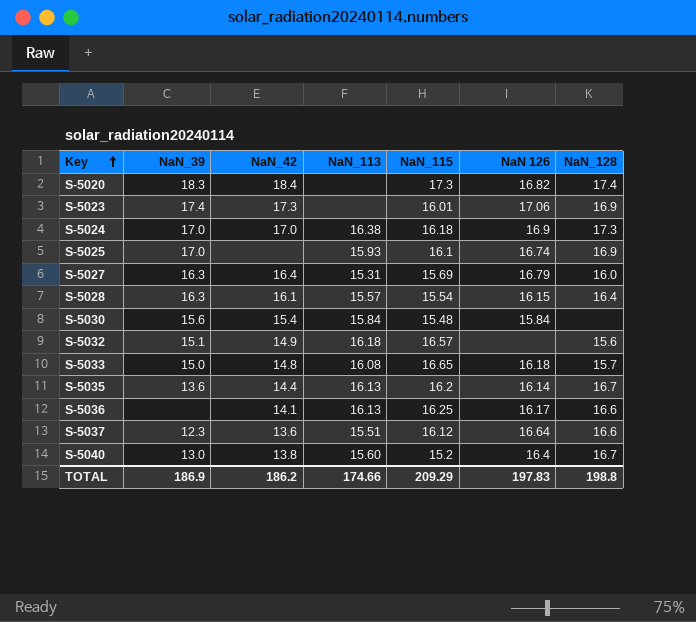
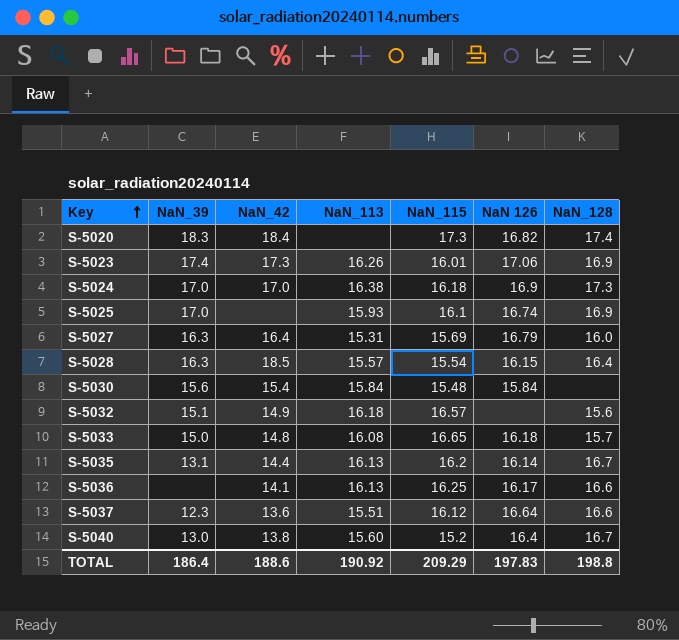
S-5023 | NaN_113: none -> 16.26
S-5028 | NaN_42: 16.1 -> 18.5
S-5035 | NaN_39: 13.6 -> 13.1
TOTAL | NaN_39: 186.9 -> 186.4
TOTAL | NaN_42: 186.2 -> 188.6
TOTAL | NaN_113: 174.66 -> 190.92

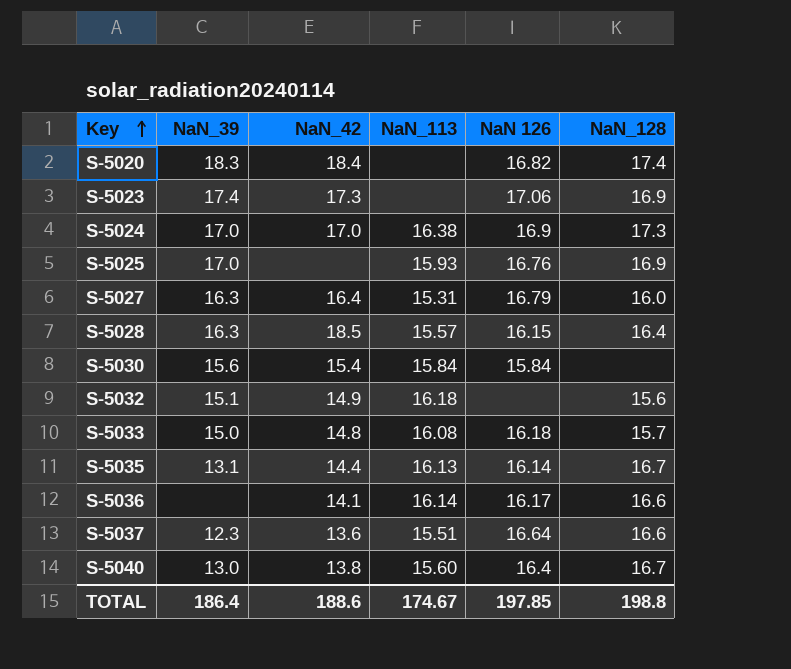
column NaN_115 | position: 5 -> none
S-5023 | NaN_113: 16.26 -> none
S-5025 | NaN 126: 16.74 -> 16.76
S-5036 | NaN_113: 16.13 -> 16.14
TOTAL | NaN_113: 190.92 -> 174.67
TOTAL | NaN 126: 197.83 -> 197.85

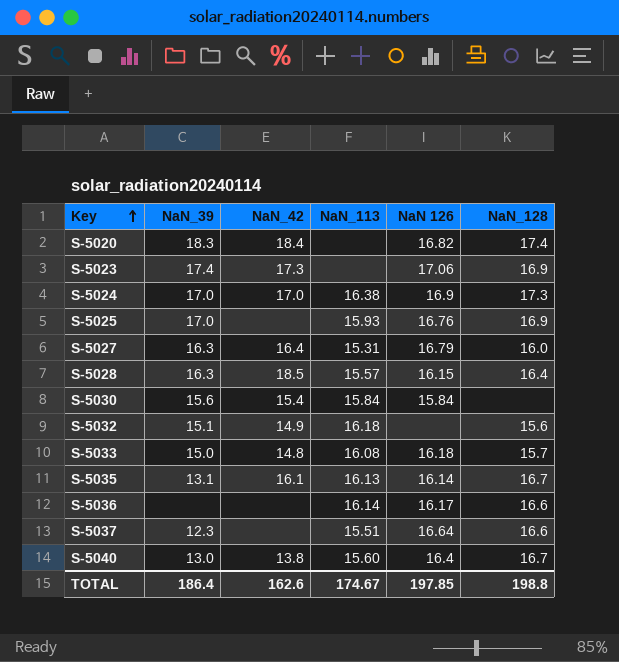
S-5035 | NaN_42: 14.4 -> 16.1
S-5036 | NaN_42: 14.1 -> none
S-5037 | NaN_42: 13.6 -> none
TOTAL | NaN_42: 188.6 -> 162.6

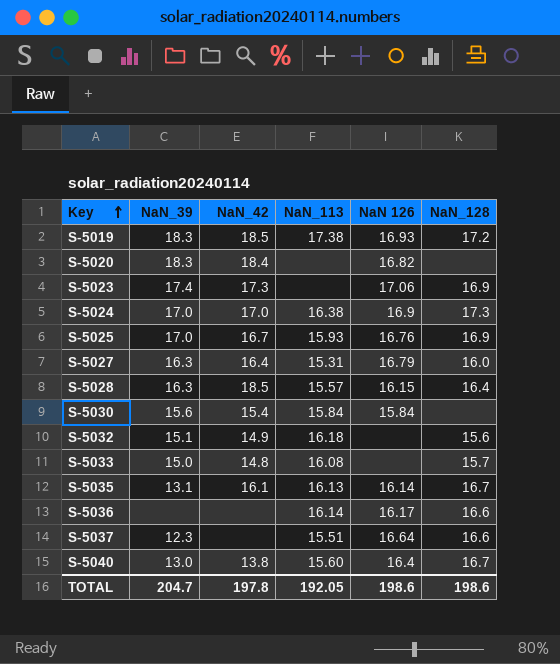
row S-5019: none -> 18.3 | 18.5 | 17.38 | 16.93 | 17.2
S-5020 | NaN_128: 17.4 -> none
S-5025 | NaN_42: none -> 16.7
S-5033 | NaN 126: 16.18 -> none
TOTAL | NaN_39: 186.4 -> 204.7
TOTAL | NaN_42: 162.6 -> 197.8
TOTAL | NaN_113: 174.67 -> 192.05
TOTAL | NaN 126: 197.85 -> 198.6
TOTAL | NaN_128: 198.8 -> 198.6

